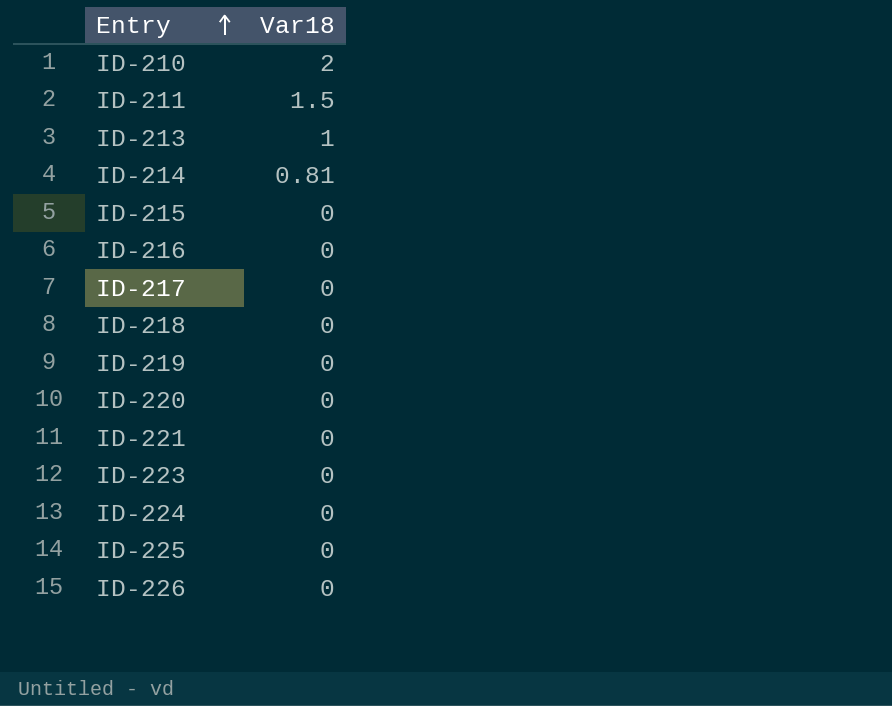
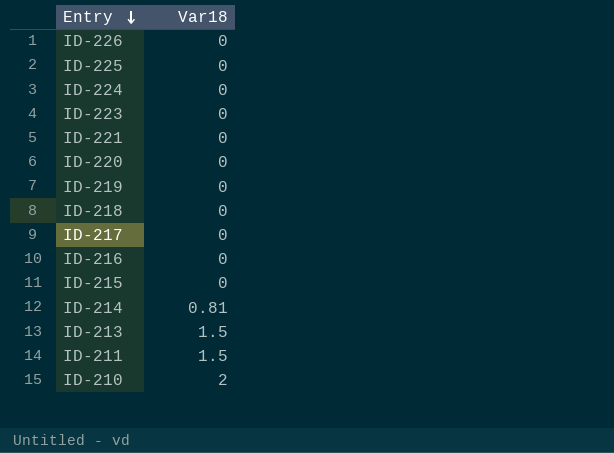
row order: Entry ascending -> Entry descending
ID-213 | Var18: 1 -> 1.5

